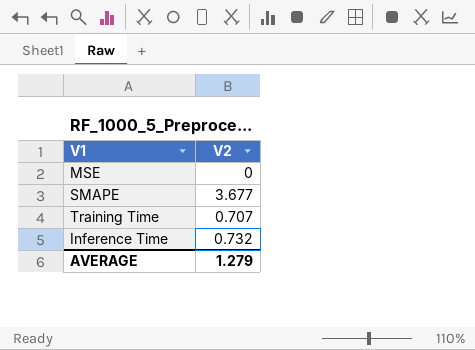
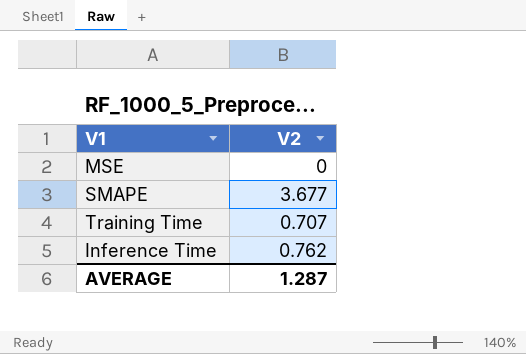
Inference Time | V2: 0.732 -> 0.762
AVERAGE | V2: 1.279 -> 1.287

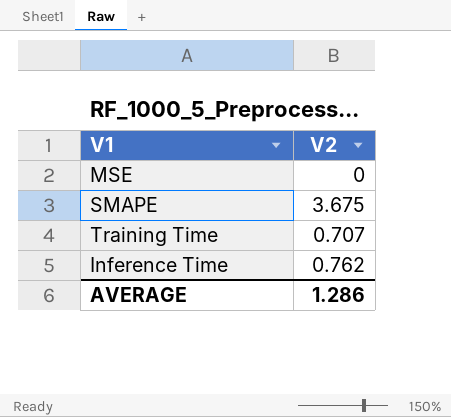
SMAPE | V2: 3.677 -> 3.675
AVERAGE | V2: 1.287 -> 1.286

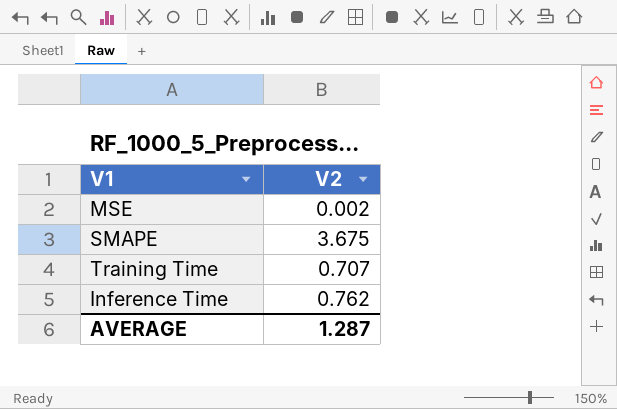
MSE | V2: 0 -> 0.002
AVERAGE | V2: 1.286 -> 1.287

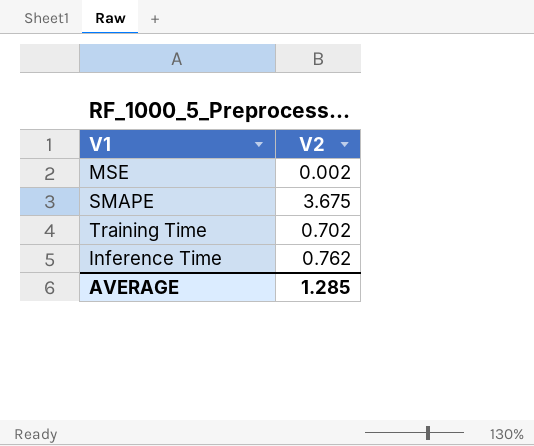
Training Time | V2: 0.707 -> 0.702
AVERAGE | V2: 1.287 -> 1.285

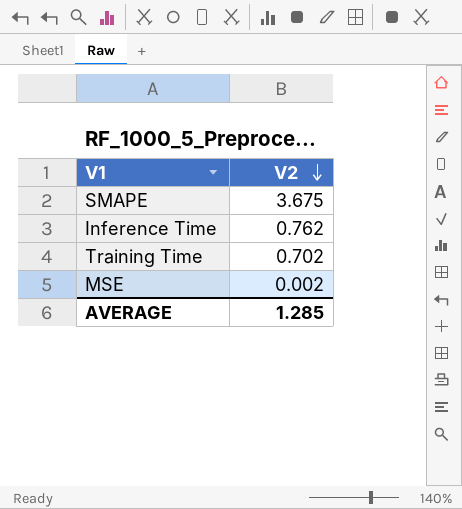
row order: none -> V2 descending

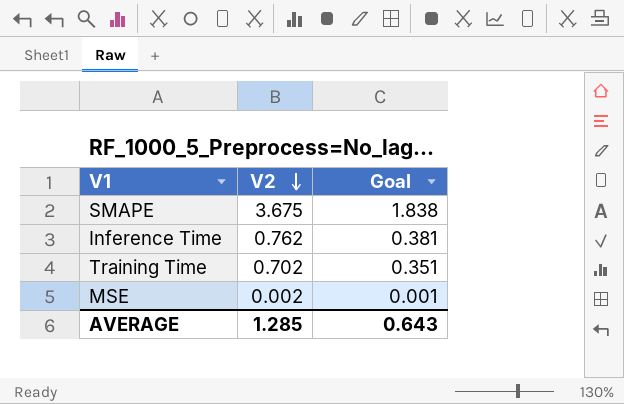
column Goal | formula: none -> [V2] * 0.5

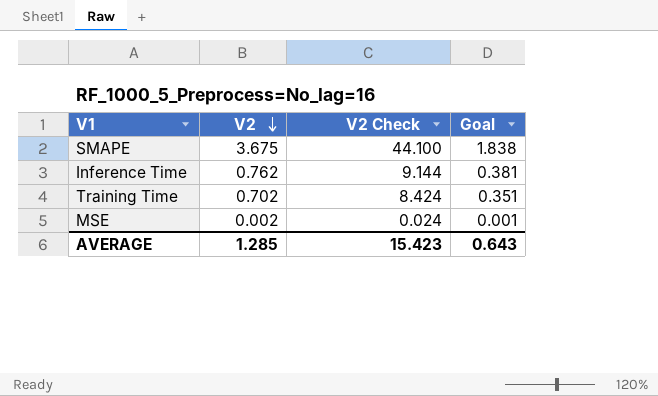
column V2 Check | formula: none -> [V2] * 12

